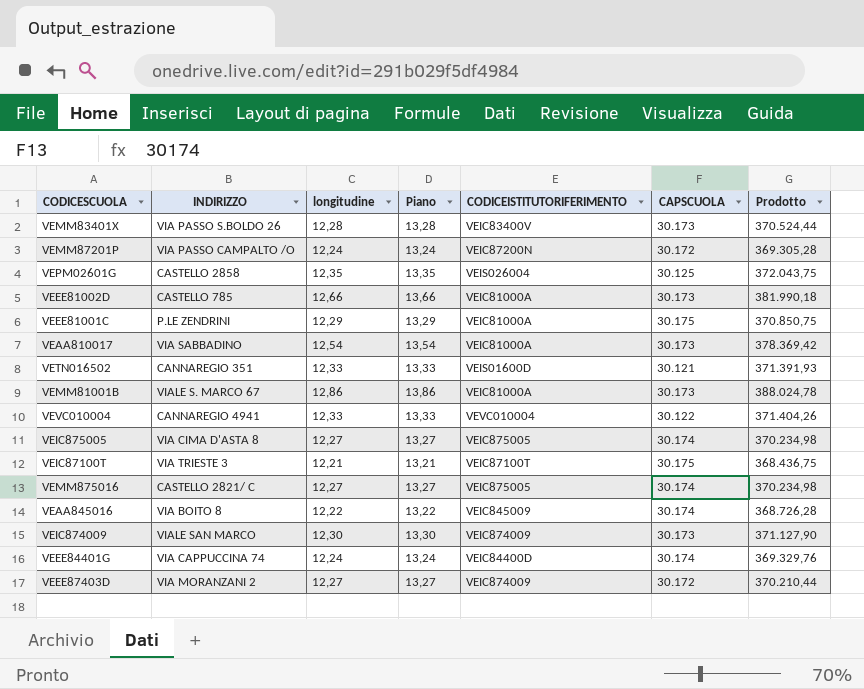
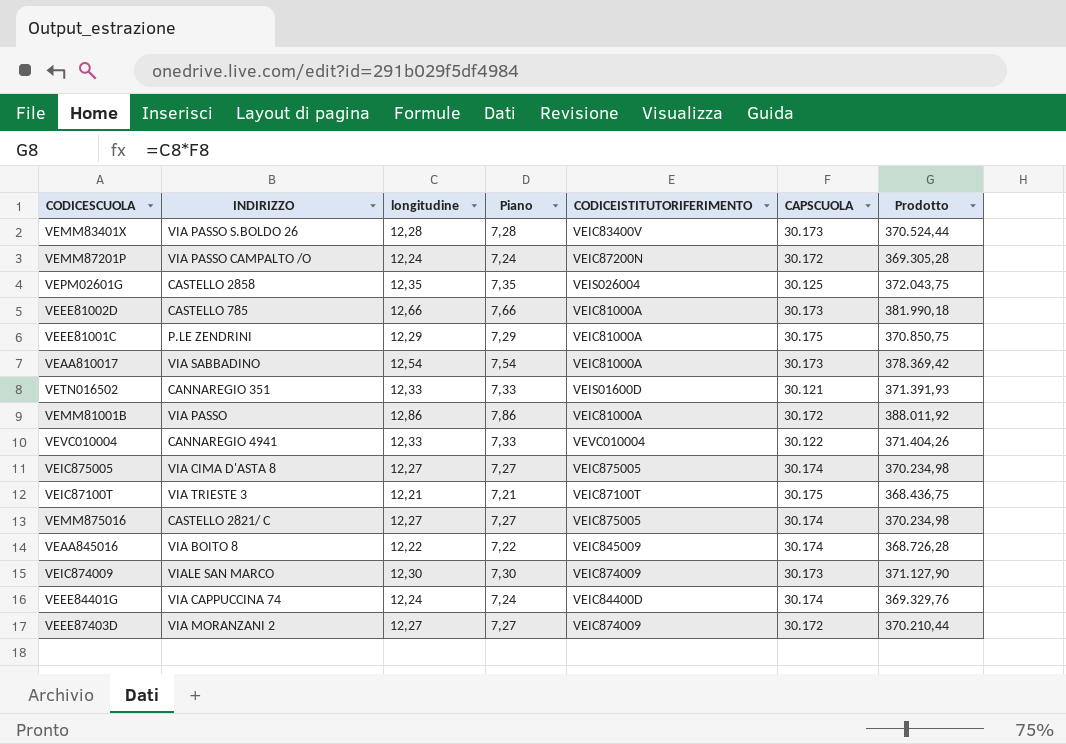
column Piano | formula: [longitudine] + 1 -> [longitudine] - 5
VEMM81001B | INDIRIZZO: VIALE S. MARCO 67 -> VIA PASSO
VEMM81001B | CAPSCUOLA: 30.173 -> 30.172
VEMM81001B | Prodotto: 388.024,78 -> 388.011,92

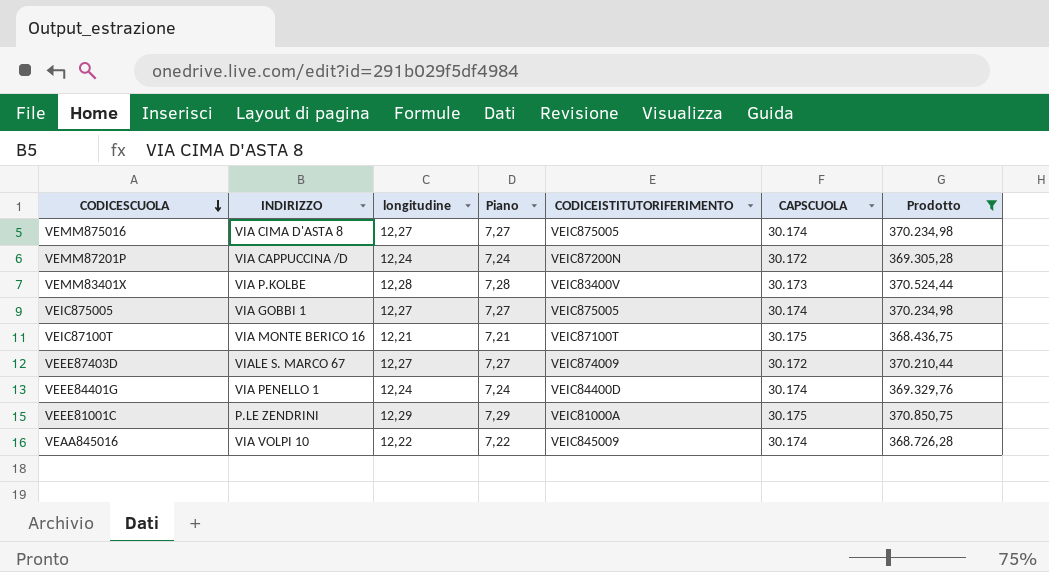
filter: none -> Prodotto <= 370.850,75
row order: none -> CODICESCUOLA descending
VEMM875016 | INDIRIZZO: CASTELLO 2821/ C -> VIA CIMA D'ASTA 8
VEMM87201P | INDIRIZZO: VIA PASSO CAMPALTO /O -> VIA CAPPUCCINA /D
VEMM83401X | INDIRIZZO: VIA PASSO S.BOLDO 26 -> VIA P.KOLBE
VEIC875005 | INDIRIZZO: VIA CIMA D'ASTA 8 -> VIA GOBBI 1
VEIC87100T | INDIRIZZO: VIA TRIESTE 3 -> VIA MONTE BERICO 16
VEEE87403D | INDIRIZZO: VIA MORANZANI 2 -> VIALE S. MARCO 67
VEEE84401G | INDIRIZZO: VIA CAPPUCCINA 74 -> VIA PENELLO 1
VEAA845016 | INDIRIZZO: VIA BOITO 8 -> VIA VOLPI 10

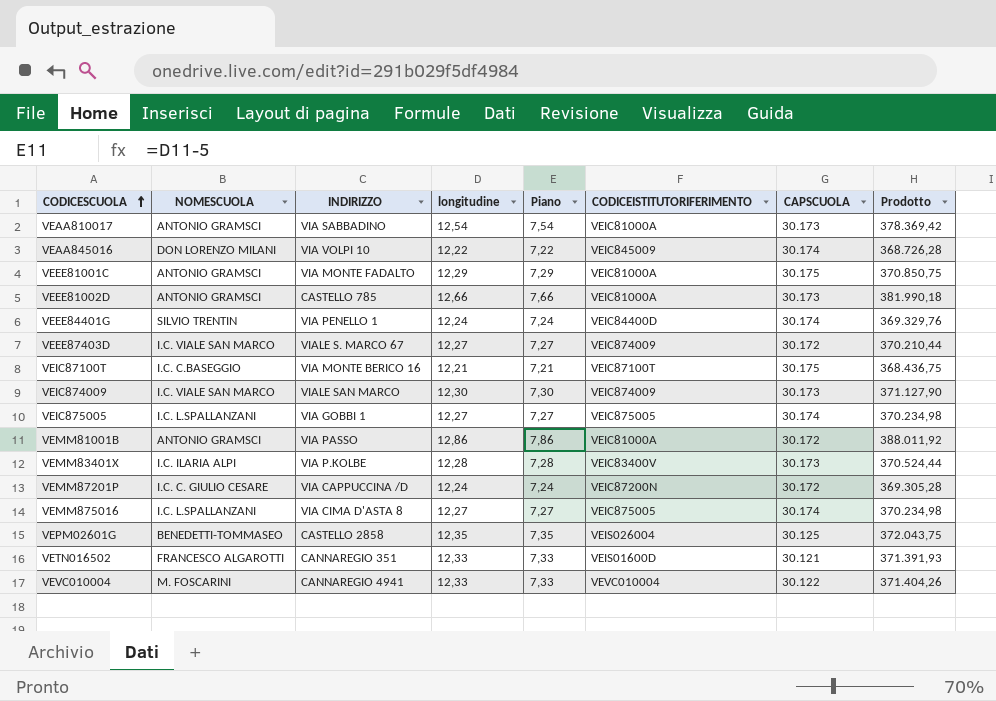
filter: Prodotto <= 370.850,75 -> none
row order: CODICESCUOLA descending -> CODICESCUOLA ascending
column NOMESCUOLA | position: none -> 2
VEEE81001C | INDIRIZZO: P.LE ZENDRINI -> VIA MONTE FADALTO

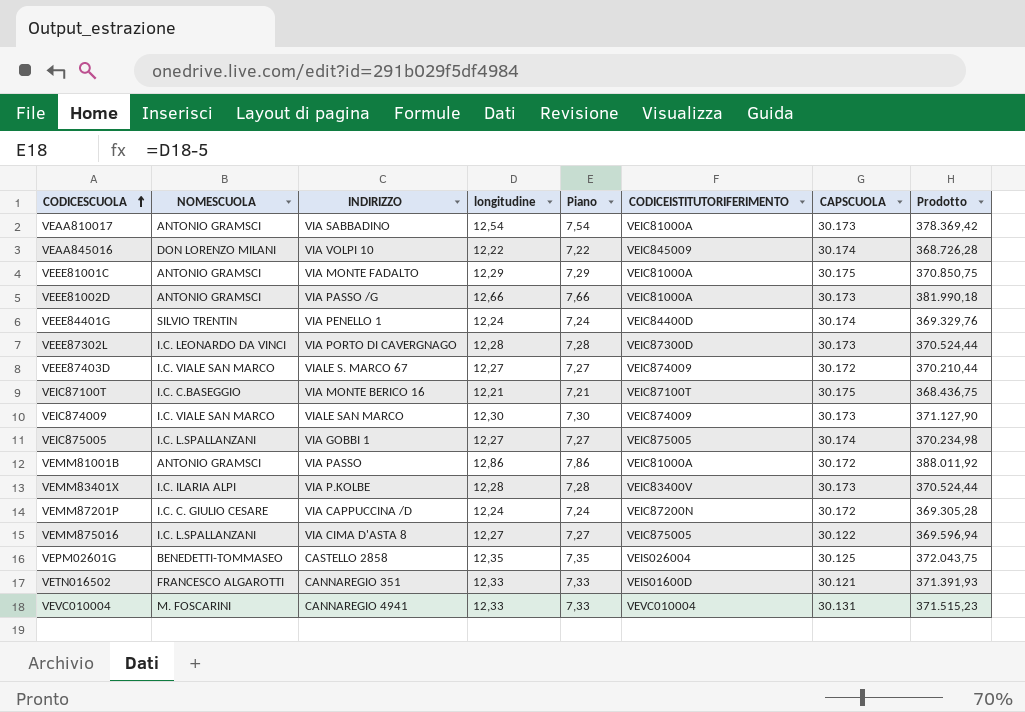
VEEE81002D | INDIRIZZO: CASTELLO 785 -> VIA PASSO /G
row VEEE87302L: none -> I.C. LEONARDO DA VINCI | VIA PORTO DI CAVERGNAGO | 12,28 | 7,28 | VEIC87300D | 30.173 | 370.524,44
VEMM875016 | CAPSCUOLA: 30.174 -> 30.122
VEMM875016 | Prodotto: 370.234,98 -> 369.596,94
VEVC010004 | CAPSCUOLA: 30.122 -> 30.131
VEVC010004 | Prodotto: 371.404,26 -> 371.515,23

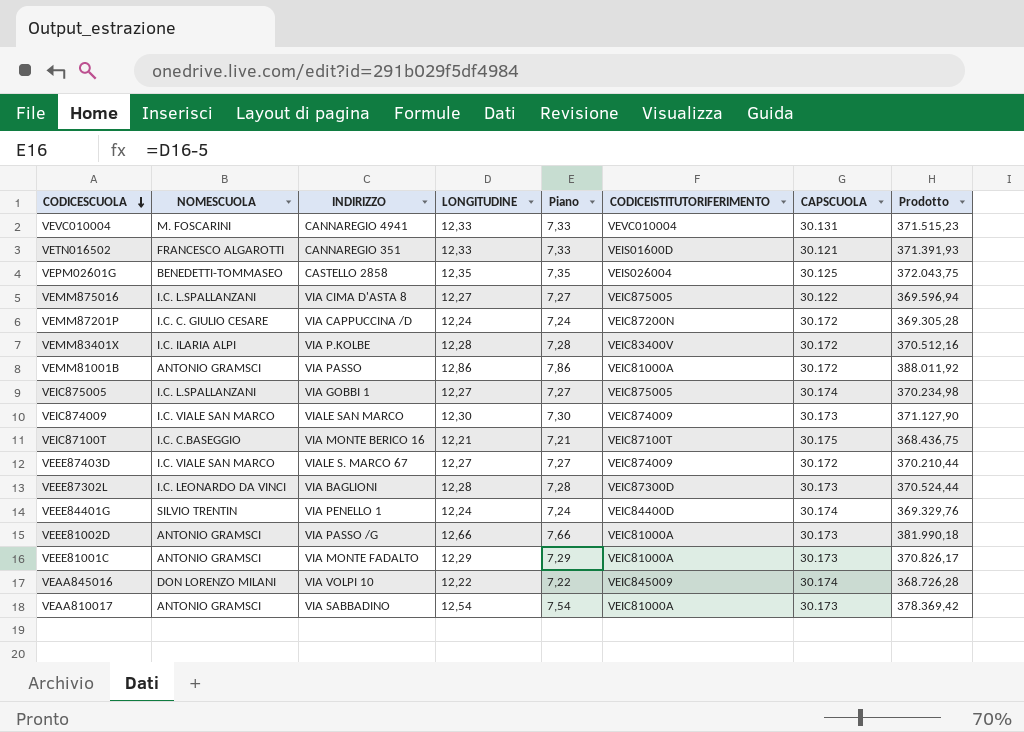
row order: CODICESCUOLA ascending -> CODICESCUOLA descending
column name: longitudine -> LONGITUDINE
VEMM83401X | CAPSCUOLA: 30.173 -> 30.172
VEMM83401X | Prodotto: 370.524,44 -> 370.512,16
VEEE87302L | INDIRIZZO: VIA PORTO DI CAVERGNAGO -> VIA BAGLIONI
VEEE81001C | CAPSCUOLA: 30.175 -> 30.173
VEEE81001C | Prodotto: 370.850,75 -> 370.826,17

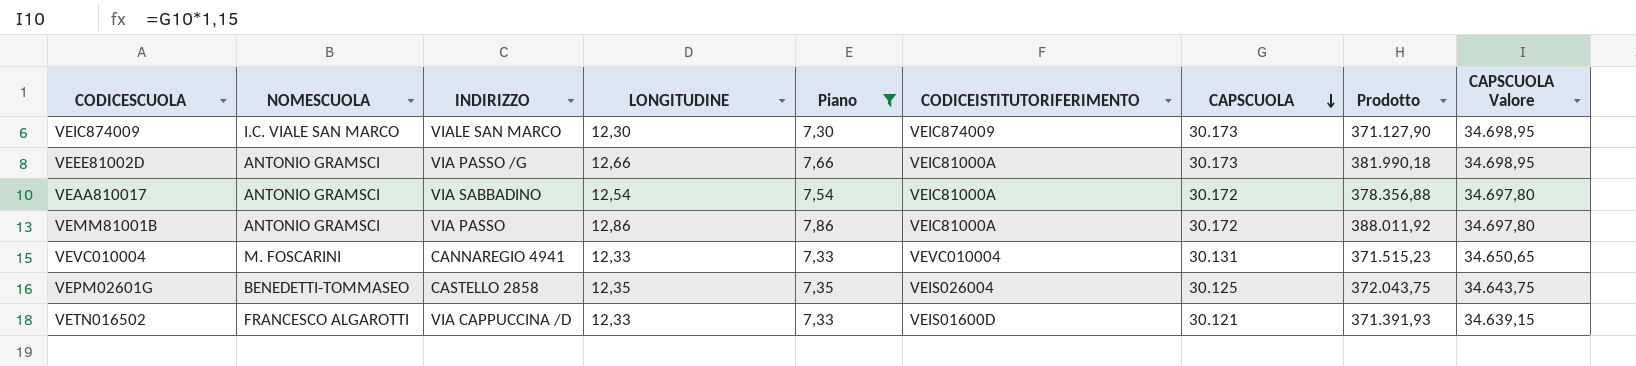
filter: none -> Piano >= 7,30
row order: CODICESCUOLA descending -> CAPSCUOLA descending
column CAPSCUOLA Valore | formula: none -> [CAPSCUOLA] * 1,15
VEAA810017 | CAPSCUOLA: 30.173 -> 30.172
VEAA810017 | Prodotto: 378.369,42 -> 378.356,88
VETN016502 | INDIRIZZO: CANNAREGIO 351 -> VIA CAPPUCCINA /D

